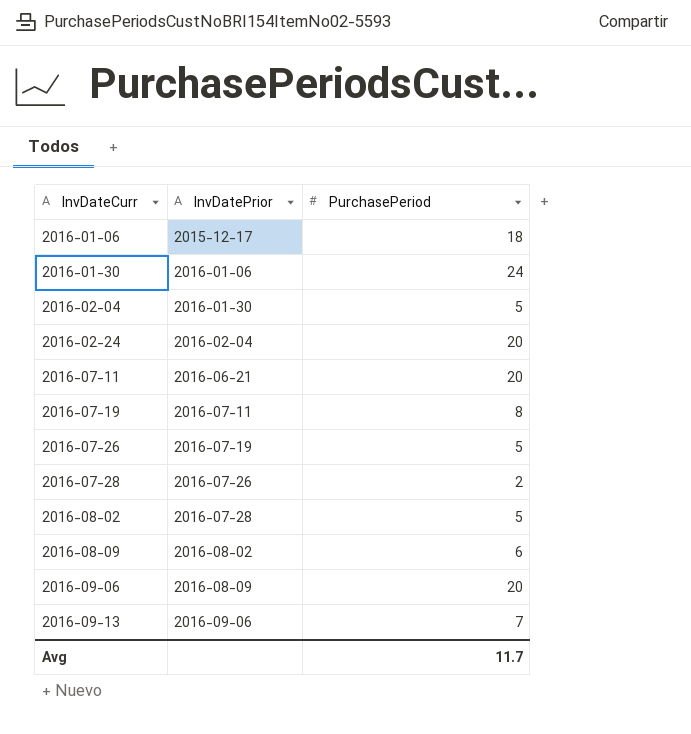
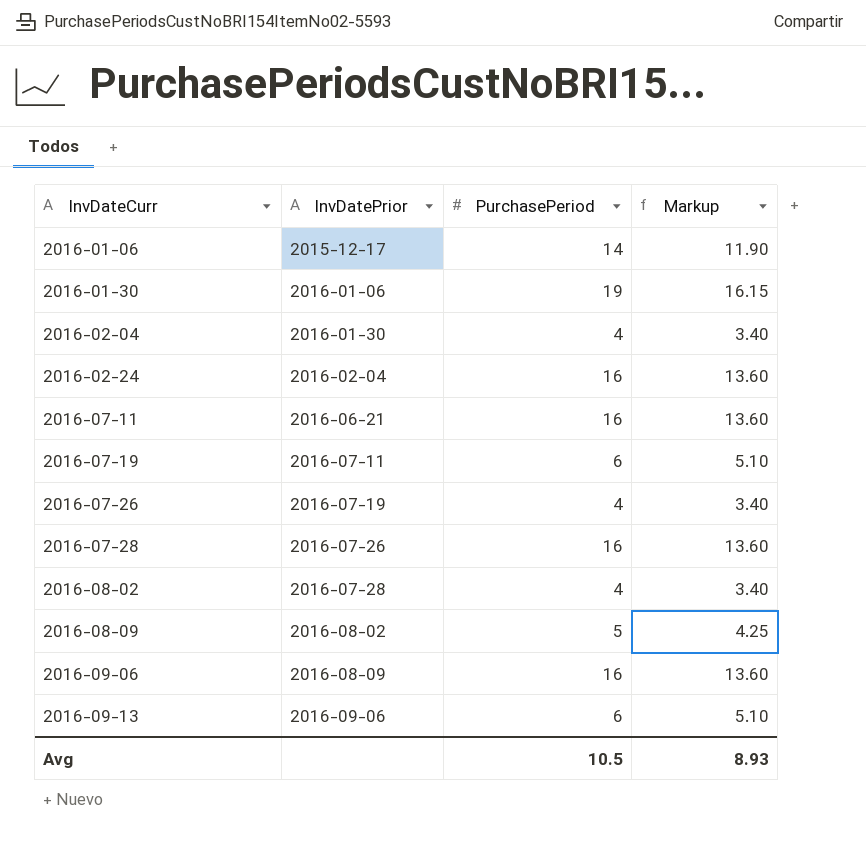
column Markup | formula: none -> [PurchasePeriod] * 0.85
2016-01-06 | PurchasePeriod: 18 -> 14
2016-01-30 | PurchasePeriod: 24 -> 19
2016-02-04 | PurchasePeriod: 5 -> 4
2016-02-24 | PurchasePeriod: 20 -> 16
2016-07-11 | PurchasePeriod: 20 -> 16
2016-07-19 | PurchasePeriod: 8 -> 6
2016-07-26 | PurchasePeriod: 5 -> 4
2016-07-28 | PurchasePeriod: 2 -> 16
2016-08-02 | PurchasePeriod: 5 -> 4
2016-08-09 | PurchasePeriod: 6 -> 5
2016-09-06 | PurchasePeriod: 20 -> 16
2016-09-13 | PurchasePeriod: 7 -> 6
Avg | PurchasePeriod: 11.7 -> 10.5

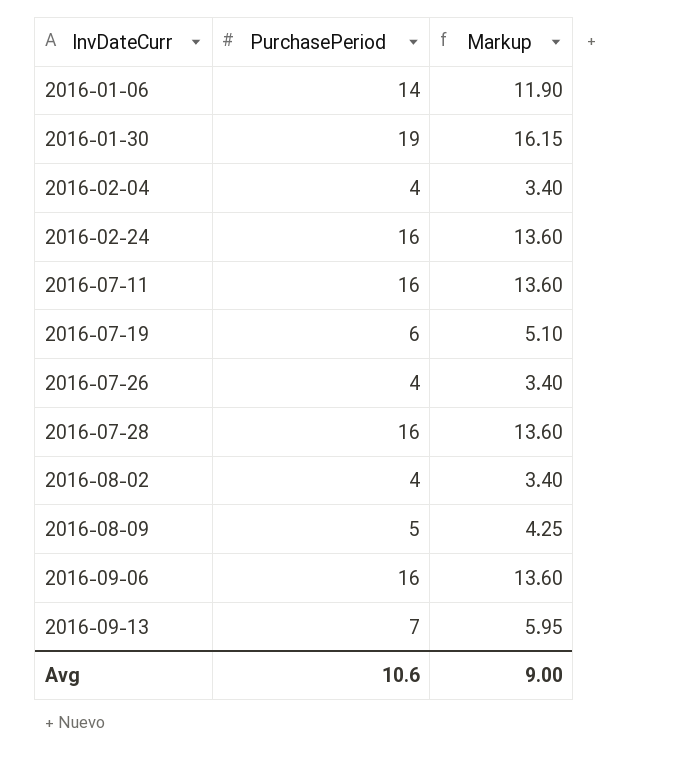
column InvDatePrior | position: 2 -> none
2016-09-13 | PurchasePeriod: 6 -> 7
2016-09-13 | Markup: 5.10 -> 5.95
Avg | PurchasePeriod: 10.5 -> 10.6
Avg | Markup: 8.93 -> 9.00

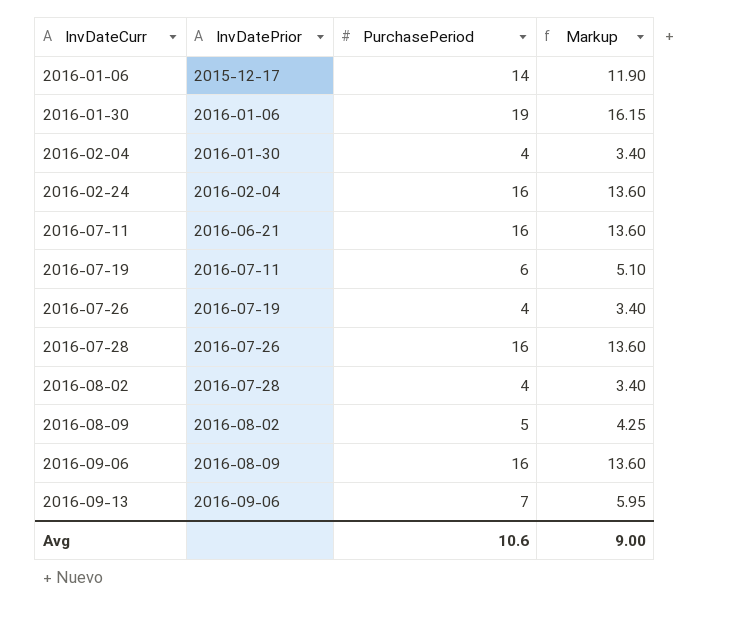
column InvDatePrior | position: none -> 2

